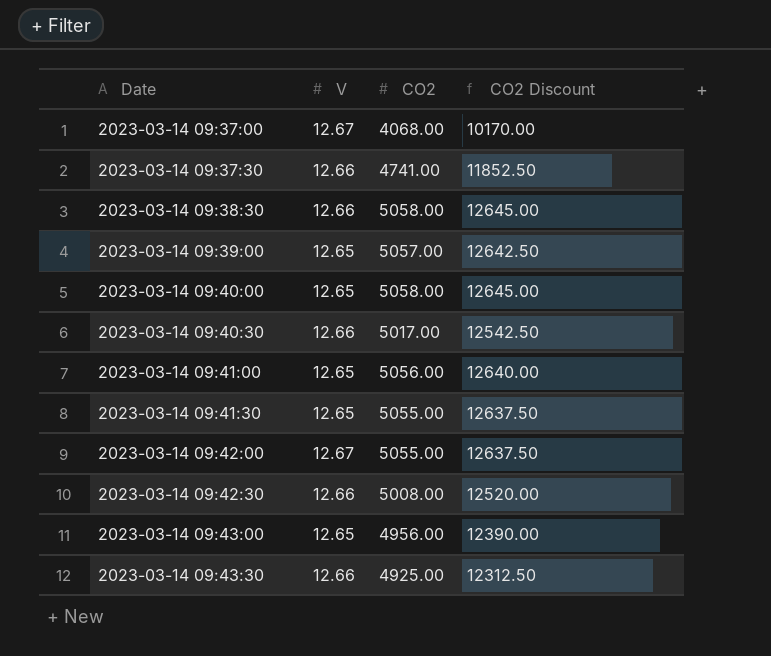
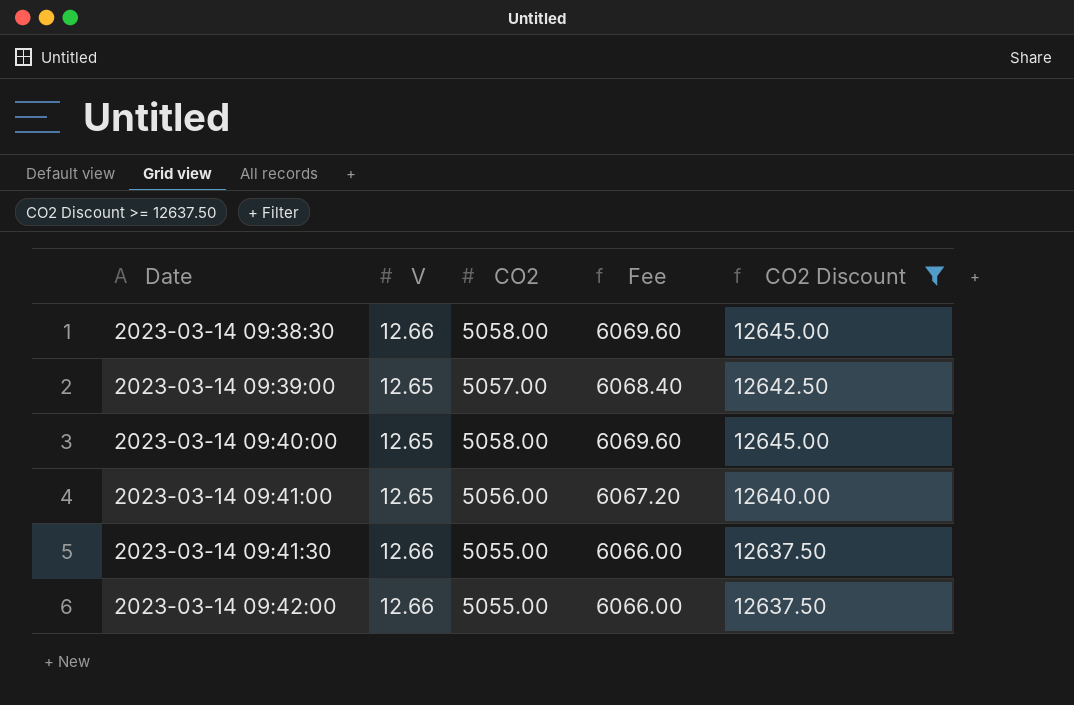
filter: none -> CO2 Discount >= 12637.50
column Fee | formula: none -> [CO2] * 1.2
2023-03-14 09:41:30 | V: 12.65 -> 12.66
2023-03-14 09:42:00 | V: 12.67 -> 12.66

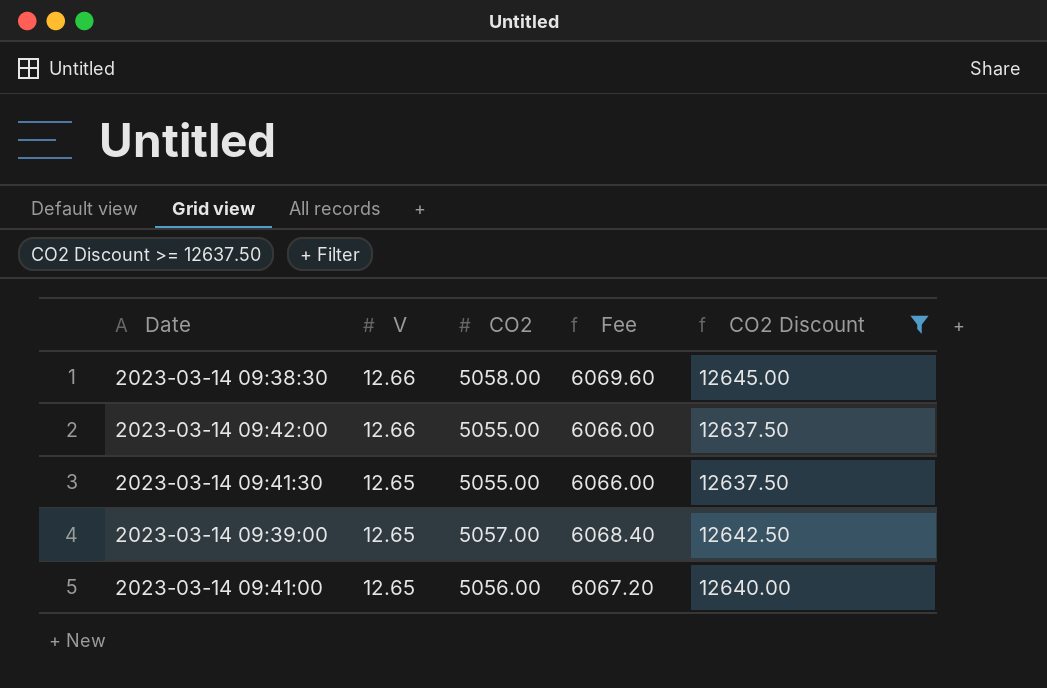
row order: Date ascending -> V descending
row 2023-03-14 09:40:00: 12.65 | 5058.00 | 6069.60 | 12645.00 -> none
2023-03-14 09:41:30 | V: 12.66 -> 12.65

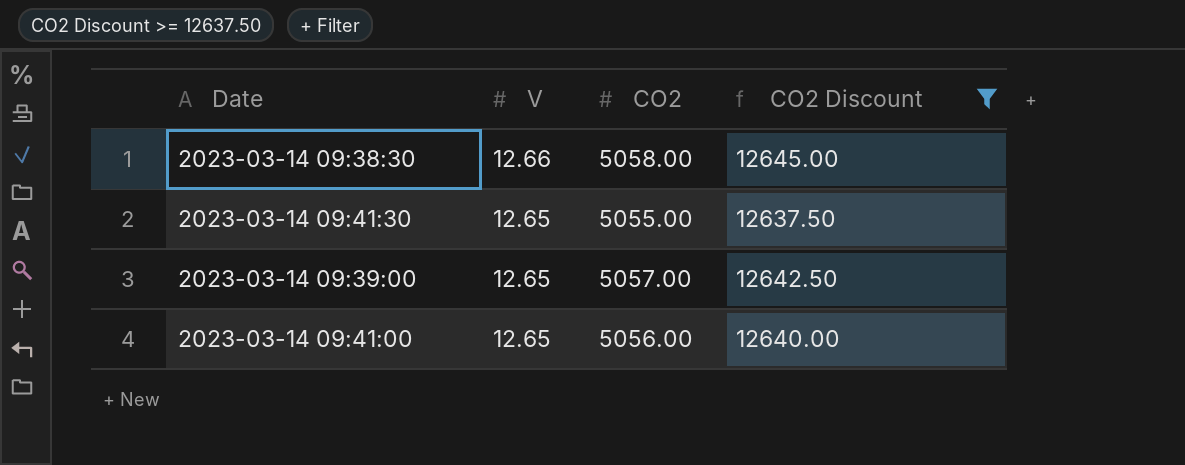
column Fee | formula: [CO2] * 1.2 -> none
row 2023-03-14 09:42:00: 12.66 | 5055.00 | 6066.00 | 12637.50 -> none

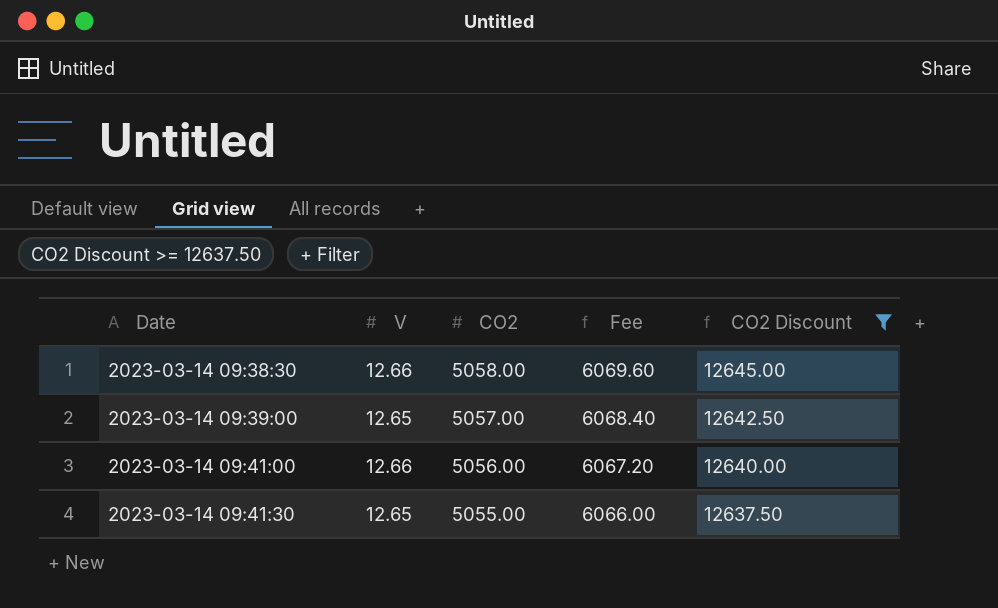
row order: V descending -> Date ascending
column Fee | formula: none -> [CO2] * 1.2
2023-03-14 09:41:00 | V: 12.65 -> 12.66

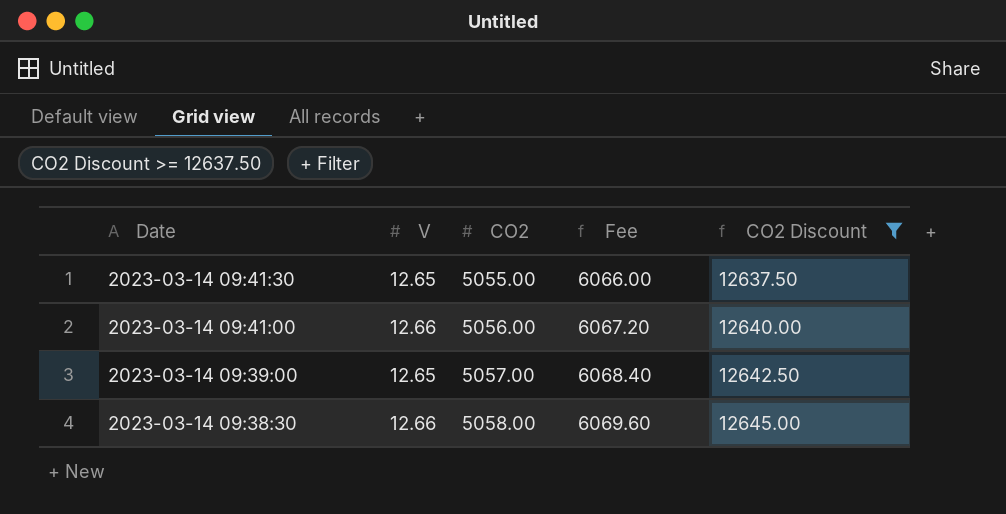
row order: Date ascending -> Date descending

